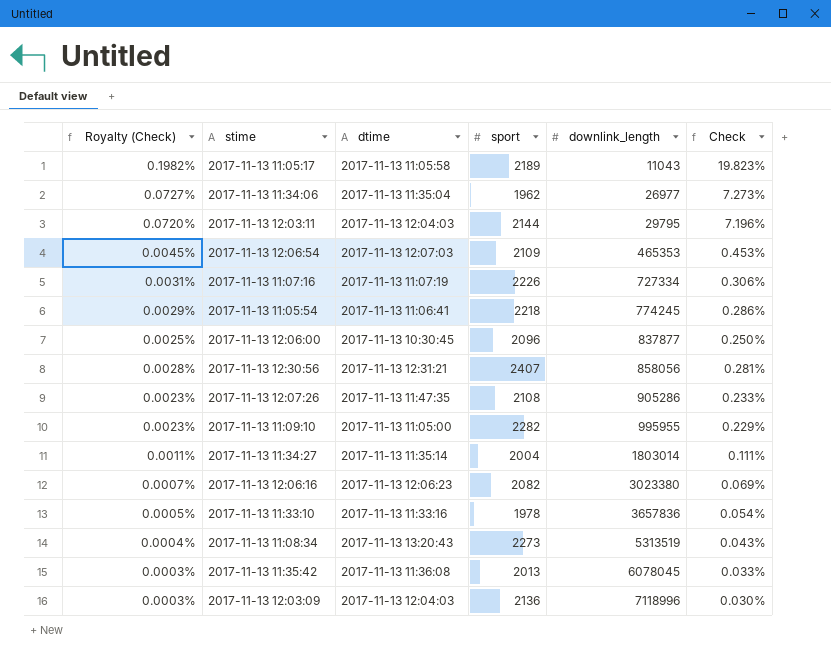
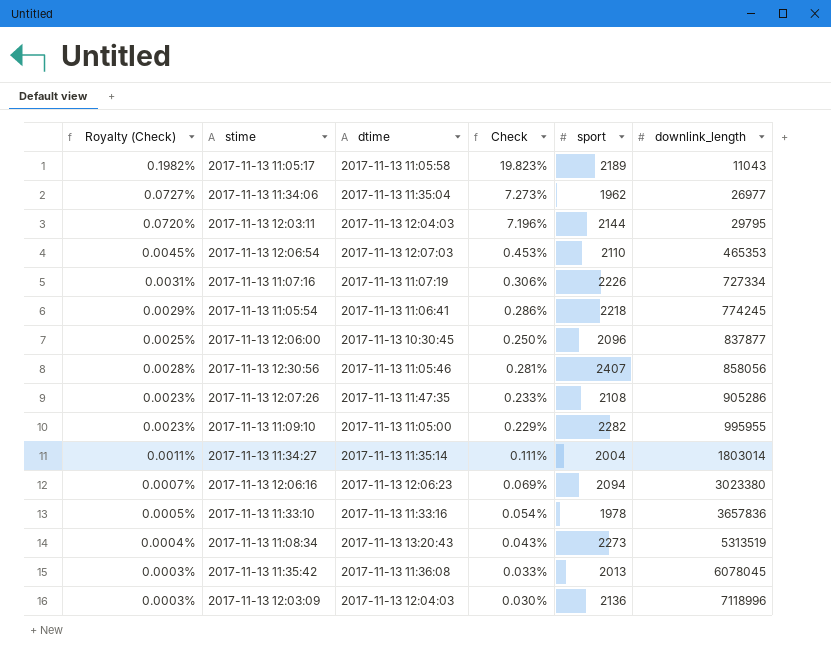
column Check | position: 6 -> 4
2017-11-13 12:06:54 | sport: 2109 -> 2110
2017-11-13 12:30:56 | dtime: 2017-11-13 12:31:21 -> 2017-11-13 11:05:46
2017-11-13 12:06:16 | sport: 2082 -> 2094

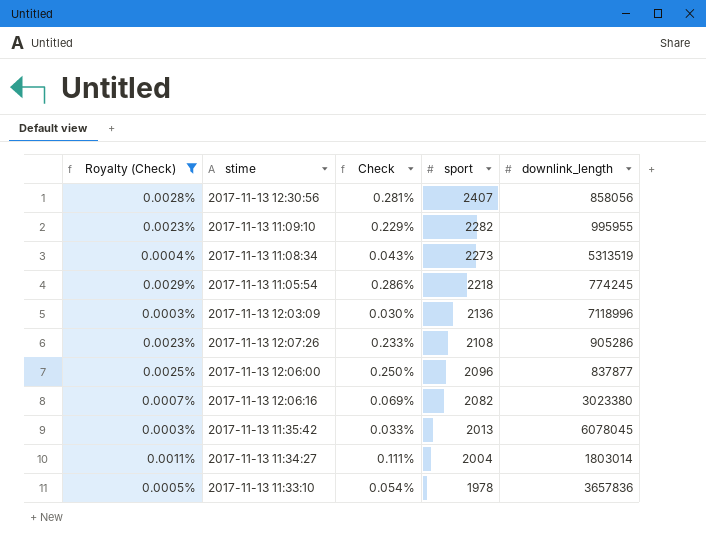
filter: none -> Royalty (Check) <= 0.0029%
row order: downlink_length ascending -> sport descending
column dtime | position: 3 -> none
2017-11-13 12:06:16 | sport: 2094 -> 2082

